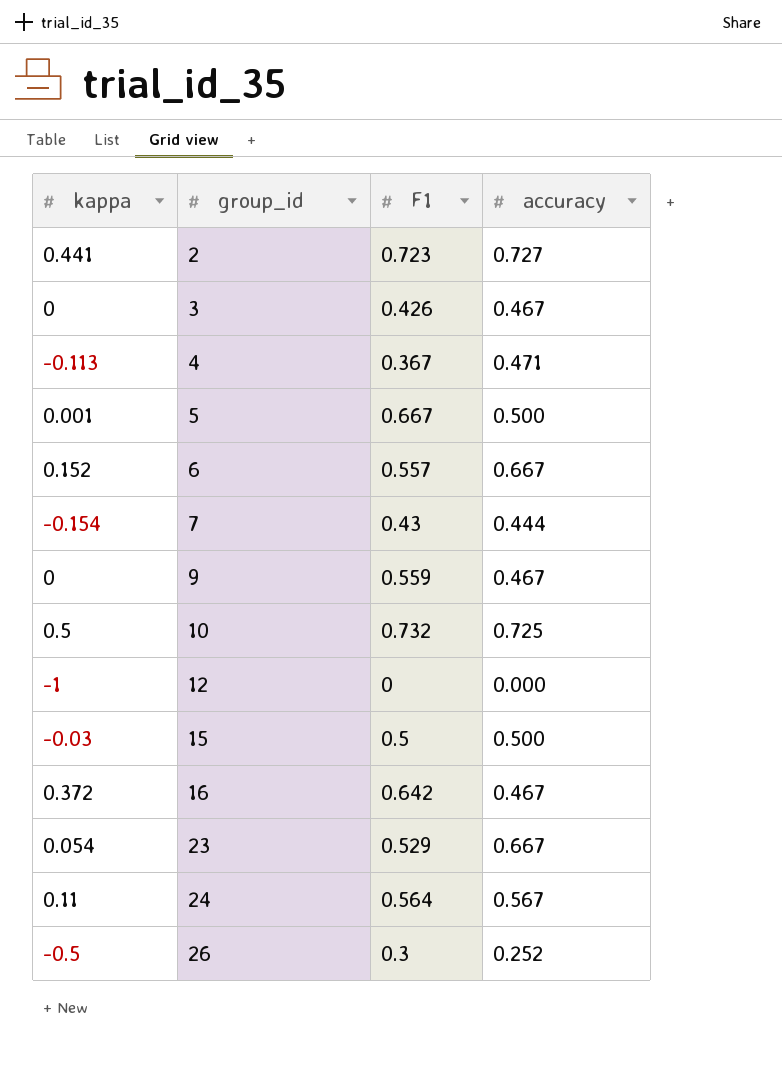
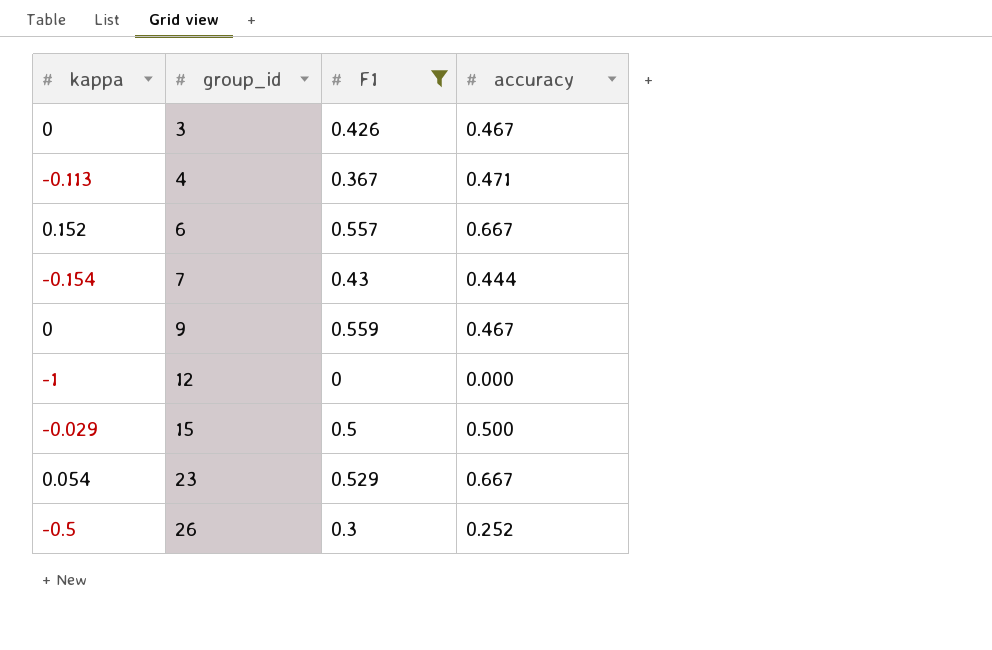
filter: none -> F1 <= 0.559
15 | kappa: -0.03 -> -0.029

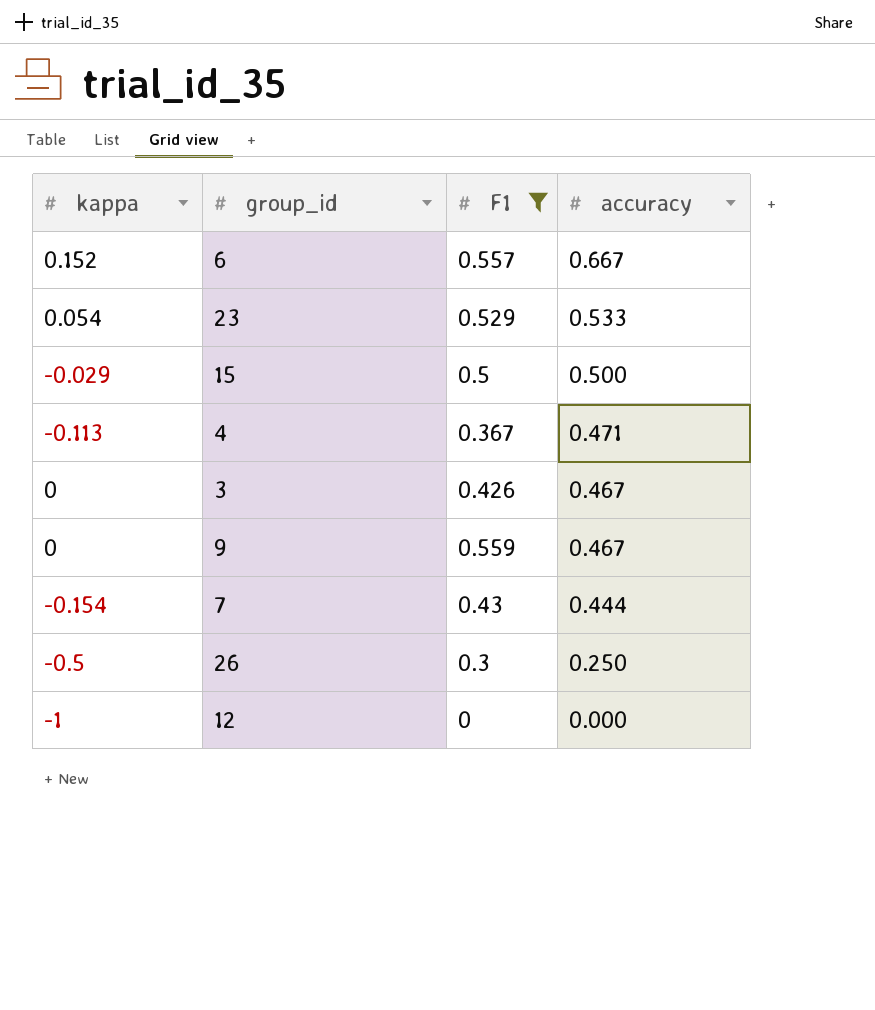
row order: group_id ascending -> accuracy descending
23 | accuracy: 0.667 -> 0.533
26 | accuracy: 0.252 -> 0.250

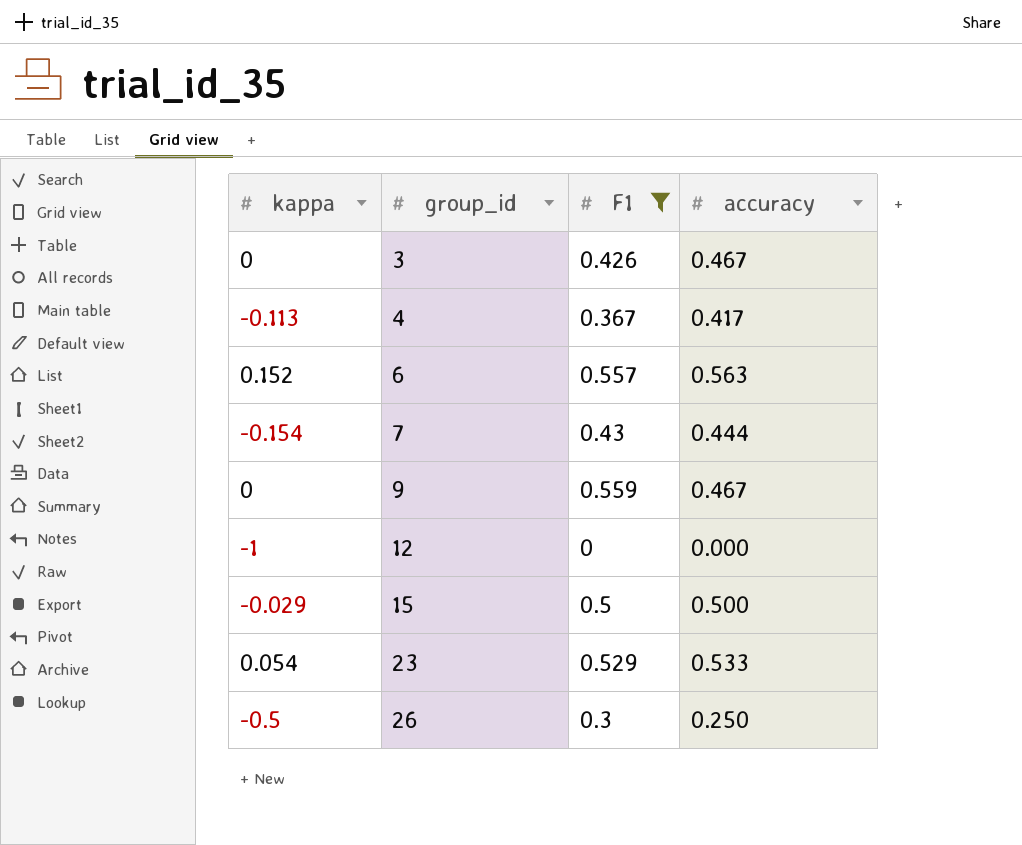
row order: accuracy descending -> group_id ascending
4 | accuracy: 0.471 -> 0.417
6 | accuracy: 0.667 -> 0.563

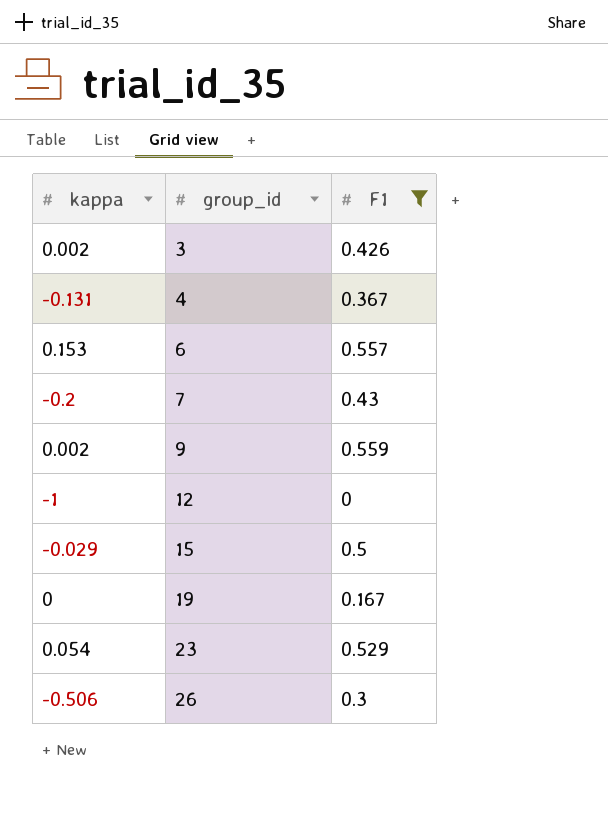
column accuracy | position: 4 -> none
3 | kappa: 0 -> 0.002
4 | kappa: -0.113 -> -0.131
6 | kappa: 0.152 -> 0.153
7 | kappa: -0.154 -> -0.2
9 | kappa: 0 -> 0.002
row 19: none -> 0 | 0.167
26 | kappa: -0.5 -> -0.506

